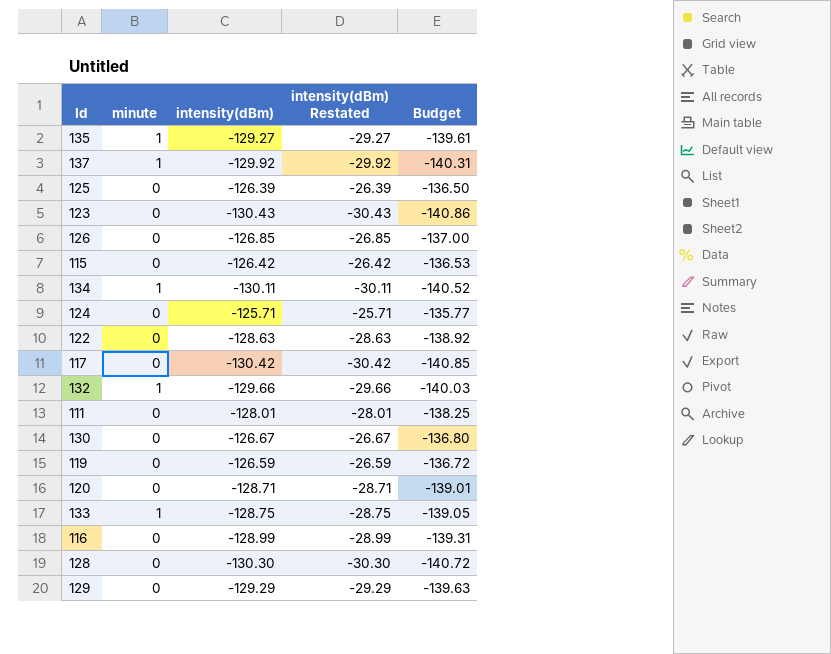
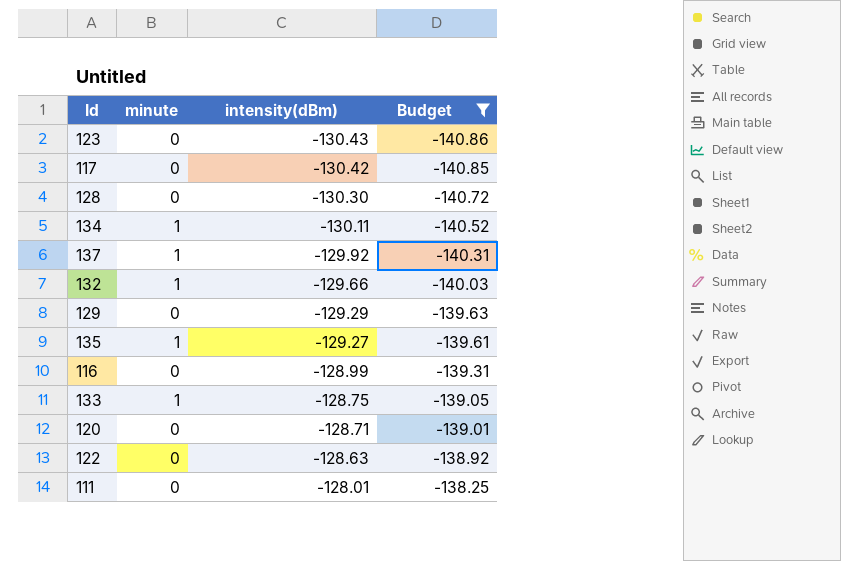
filter: none -> Budget <= -138.25
row order: none -> intensity(dBm) ascending
column intensity(dBm) Restated | formula: [intensity(dBm)] + 100 -> none

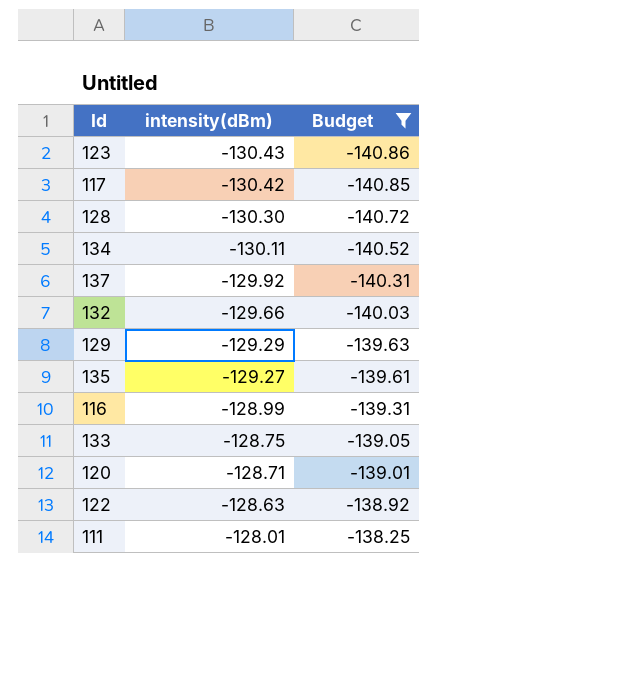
column minute | position: 2 -> none

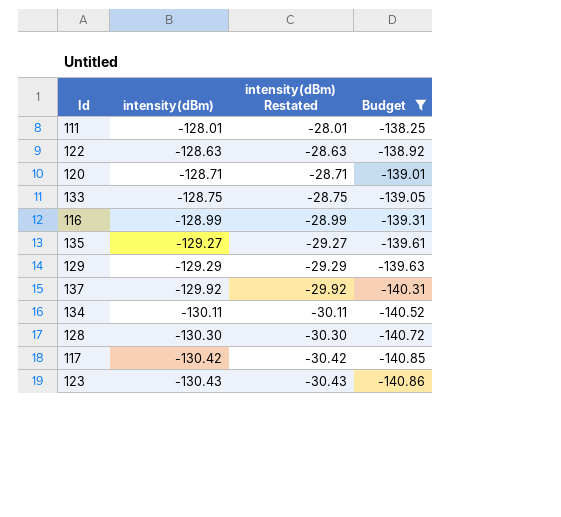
row order: intensity(dBm) ascending -> intensity(dBm) descending
column intensity(dBm) Restated | formula: none -> [intensity(dBm)] + 100
row 132: -129.66 | -140.03 -> none

